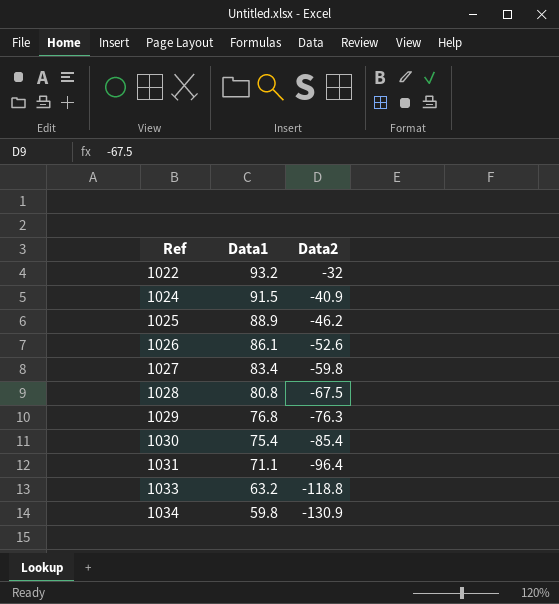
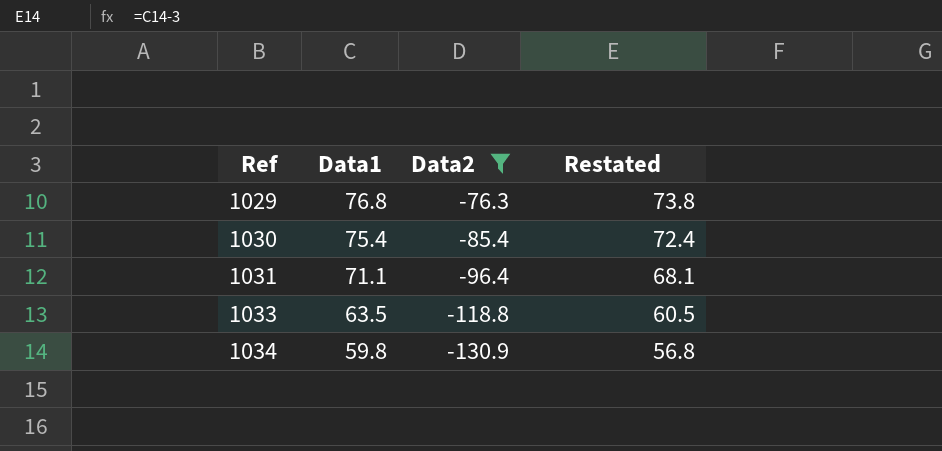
filter: none -> Data2 <= -76.3
column Restated | formula: none -> [Data1] - 3
1033 | Data1: 63.2 -> 63.5

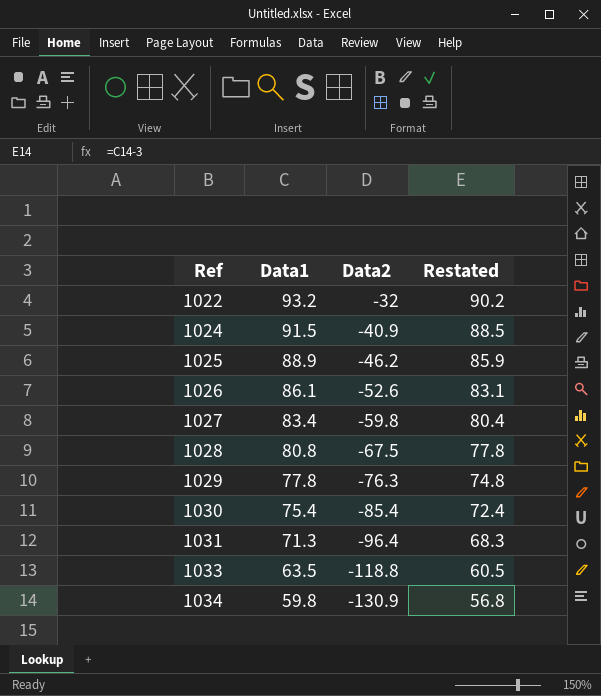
filter: Data2 <= -76.3 -> none
1029 | Data1: 76.8 -> 77.8
1029 | Restated: 73.8 -> 74.8
1031 | Data1: 71.1 -> 71.3
1031 | Restated: 68.1 -> 68.3

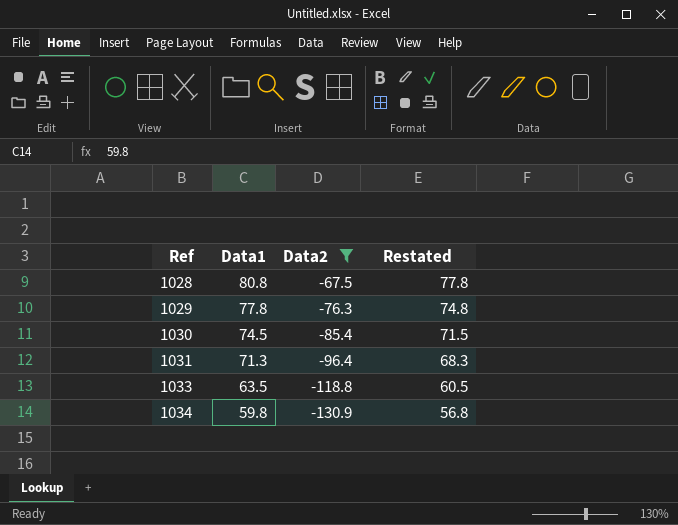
filter: none -> Data2 <= -67.5
1030 | Data1: 75.4 -> 74.5
1030 | Restated: 72.4 -> 71.5

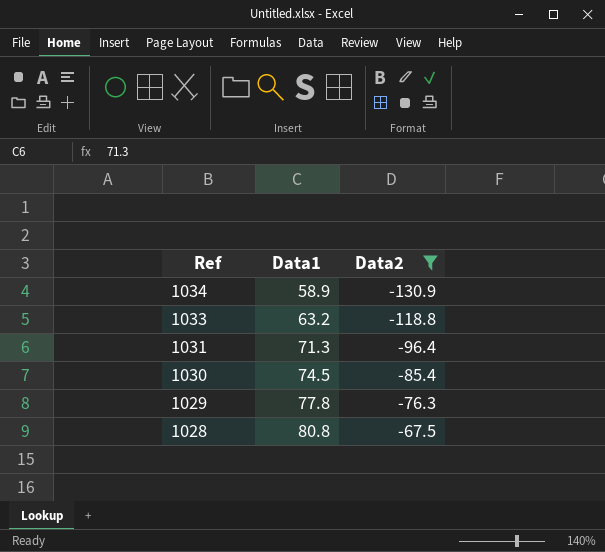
row order: Ref ascending -> Ref descending
column Restated | formula: [Data1] - 3 -> none
1034 | Data1: 59.8 -> 58.9
1033 | Data1: 63.5 -> 63.2

